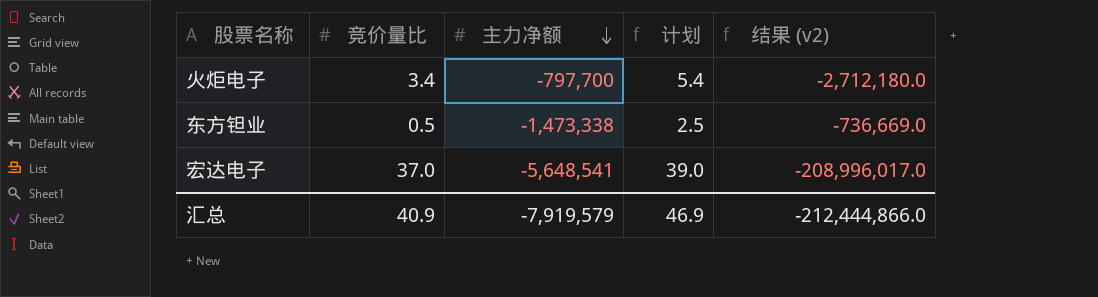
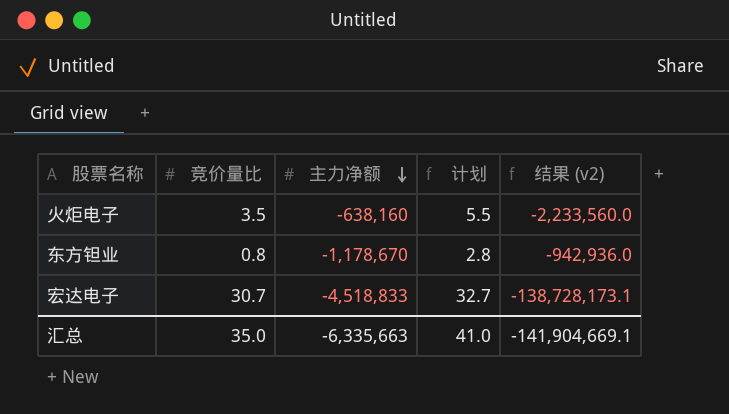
火炬电子 | 竞价量比: 3.4 -> 3.5
火炬电子 | 主力净额: -797,700 -> -638,160
火炬电子 | 计划: 5.4 -> 5.5
火炬电子 | 结果 (v2): -2,712,180.0 -> -2,233,560.0
东方钽业 | 竞价量比: 0.5 -> 0.8
东方钽业 | 主力净额: -1,473,338 -> -1,178,670
东方钽业 | 计划: 2.5 -> 2.8
东方钽业 | 结果 (v2): -736,669.0 -> -942,936.0
宏达电子 | 竞价量比: 37.0 -> 30.7
宏达电子 | 主力净额: -5,648,541 -> -4,518,833
宏达电子 | 计划: 39.0 -> 32.7
宏达电子 | 结果 (v2): -208,996,017.0 -> -138,728,173.1
汇总 | 竞价量比: 40.9 -> 35.0
汇总 | 主力净额: -7,919,579 -> -6,335,663
汇总 | 计划: 46.9 -> 41.0
汇总 | 结果 (v2): -212,444,866.0 -> -141,904,669.1

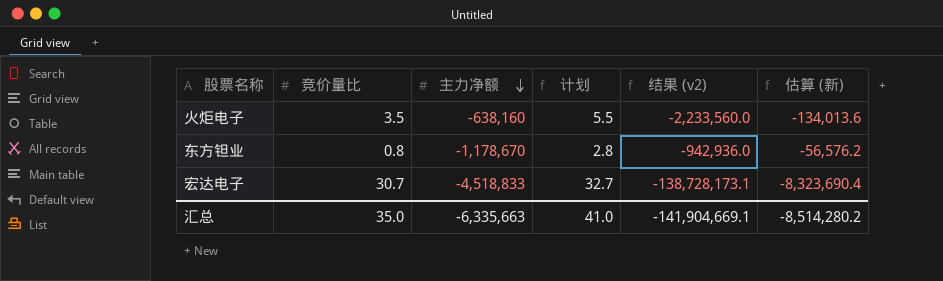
column 估算 (新) | formula: none -> [结果 (v2)] * 0.06

